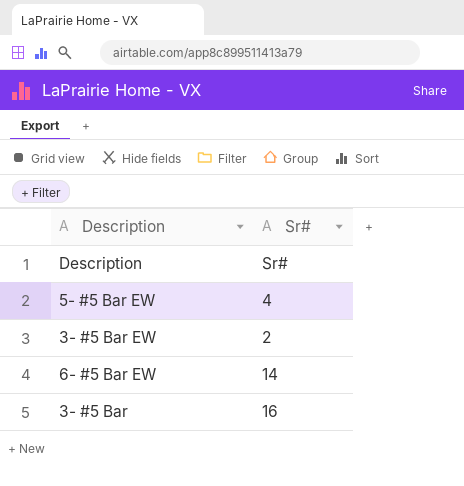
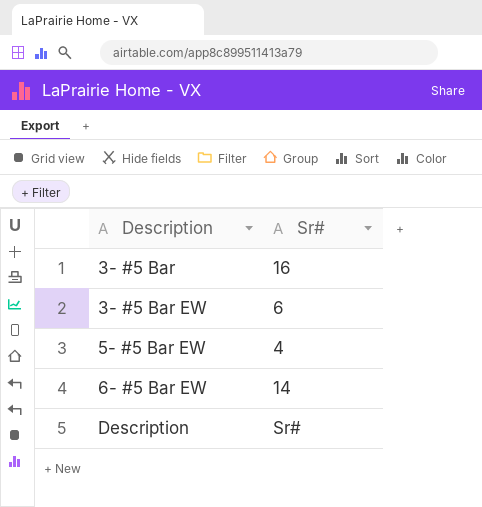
row order: none -> Description ascending
3- #5 Bar EW | Sr#: 2 -> 6

